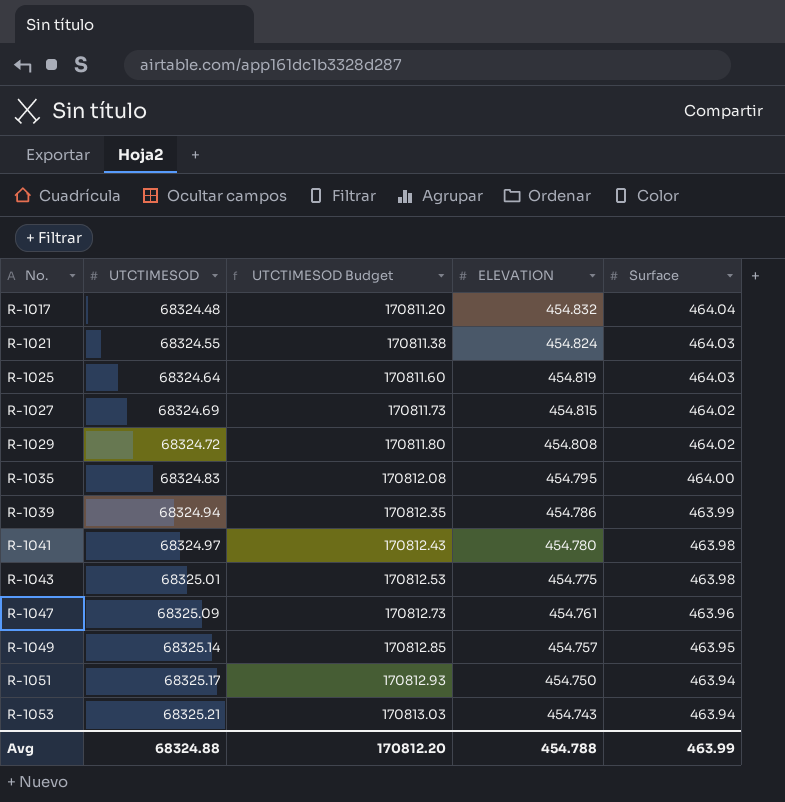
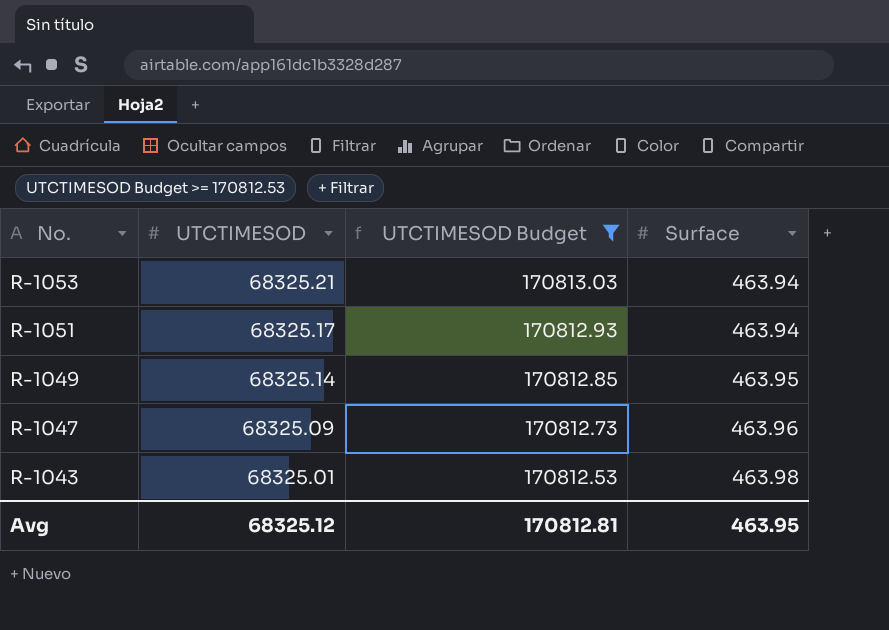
filter: none -> UTCTIMESOD Budget >= 170812.53
row order: No. ascending -> No. descending
column ELEVATION | position: 4 -> none
Avg | UTCTIMESOD: 68324.88 -> 68325.12
Avg | UTCTIMESOD Budget: 170812.20 -> 170812.81
Avg | Surface: 463.99 -> 463.95

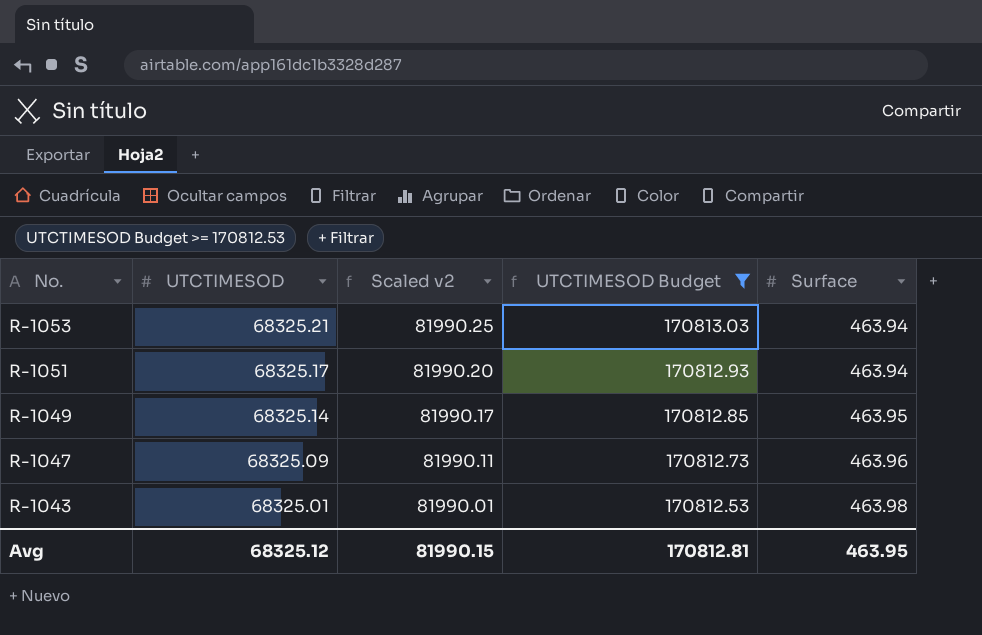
column Scaled v2 | formula: none -> [UTCTIMESOD] * 1.2

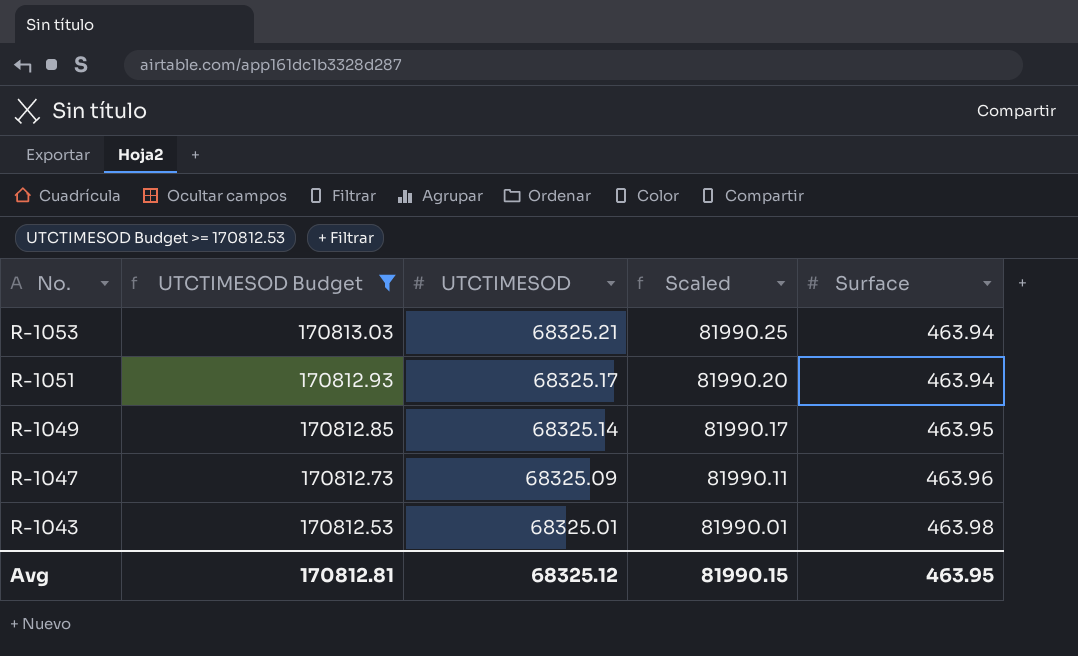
column UTCTIMESOD Budget | position: 4 -> 2
column name: Scaled v2 -> Scaled

